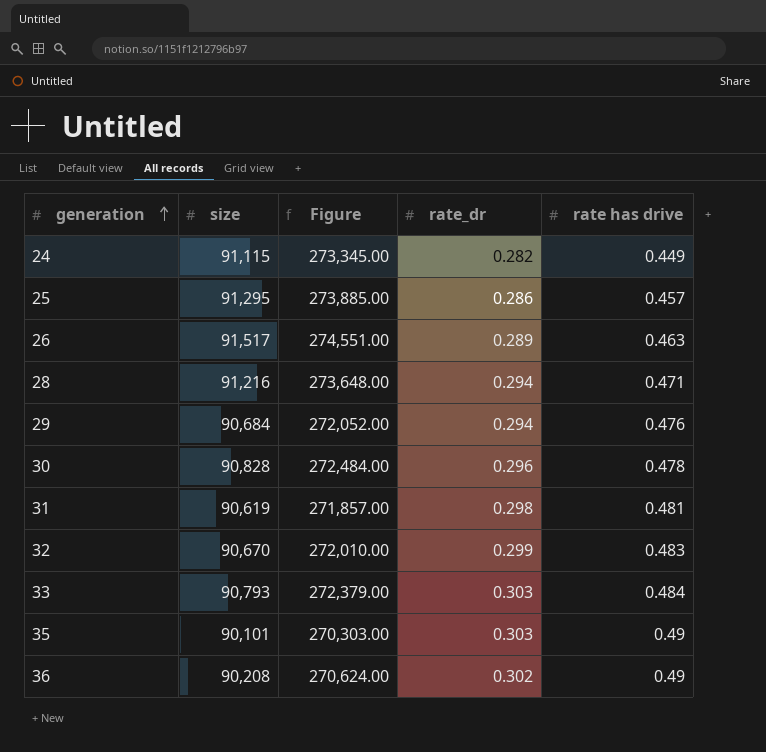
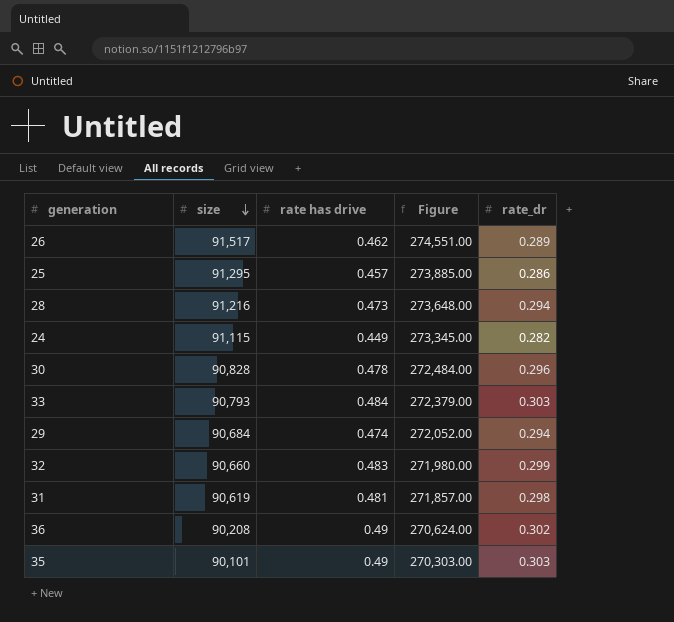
row order: generation ascending -> size descending
column rate has drive | position: 5 -> 3
26 | rate has drive: 0.463 -> 0.462
28 | rate has drive: 0.471 -> 0.473
29 | rate has drive: 0.476 -> 0.474
32 | size: 90,670 -> 90,660
32 | Figure: 272,010.00 -> 271,980.00

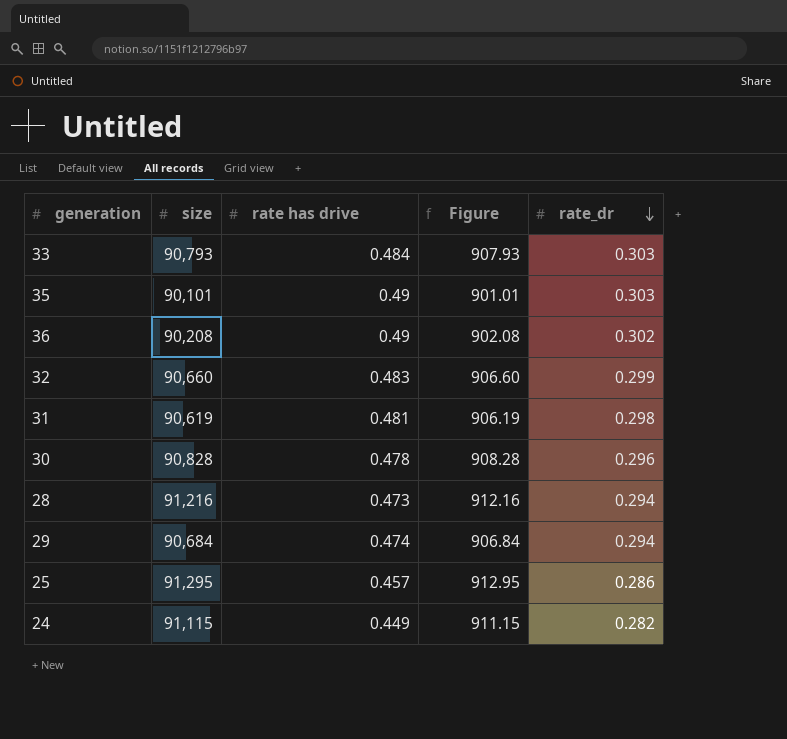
row order: size descending -> rate_dr descending
column Figure | formula: [size] * 3 -> [size] * 0.01
row 26: 91,517 | 0.462 | 274,551.00 | 0.289 -> none

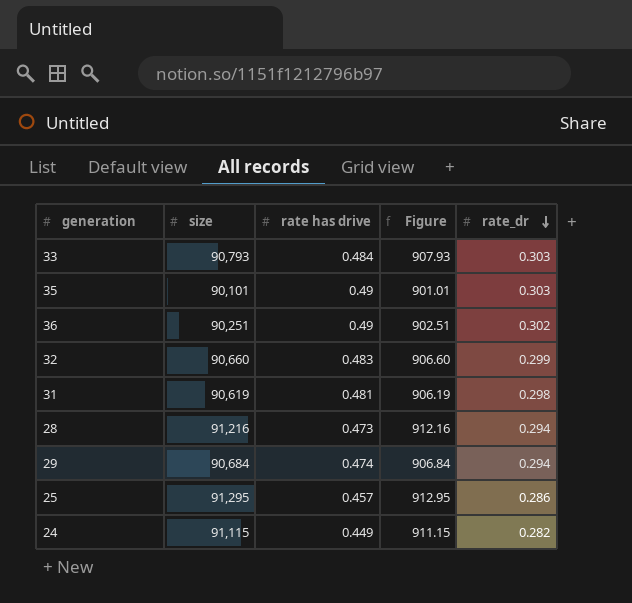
row 30: 90,828 | 0.478 | 908.28 | 0.296 -> none
36 | size: 90,208 -> 90,251
36 | Figure: 902.08 -> 902.51

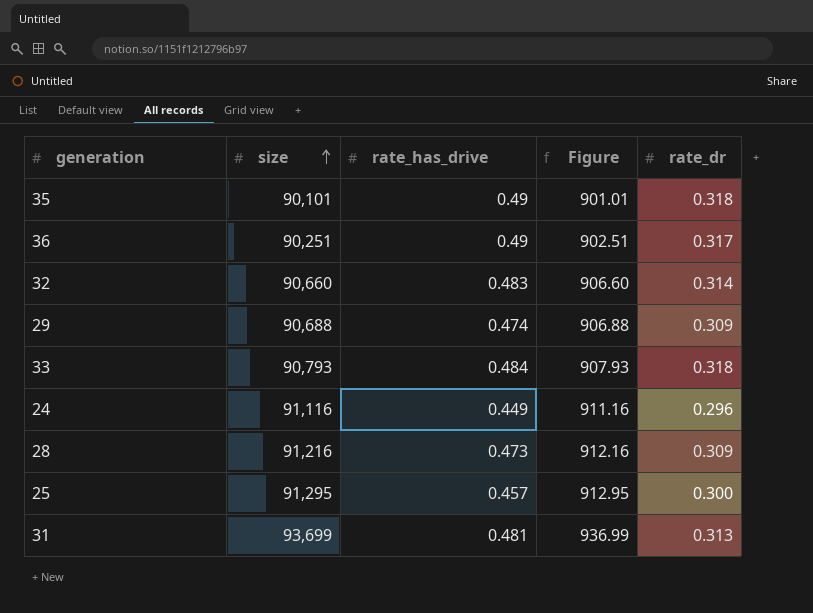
row order: rate_dr descending -> size ascending
column name: rate has drive -> rate_has_drive
35 | rate_dr: 0.303 -> 0.318
36 | rate_dr: 0.302 -> 0.317
32 | rate_dr: 0.299 -> 0.314
29 | size: 90,684 -> 90,688
29 | Figure: 906.84 -> 906.88
29 | rate_dr: 0.294 -> 0.309
33 | rate_dr: 0.303 -> 0.318
24 | size: 91,115 -> 91,116
24 | Figure: 911.15 -> 911.16
24 | rate_dr: 0.282 -> 0.296
28 | rate_dr: 0.294 -> 0.309
25 | rate_dr: 0.286 -> 0.300
31 | size: 90,619 -> 93,699
31 | Figure: 906.19 -> 936.99
31 | rate_dr: 0.298 -> 0.313

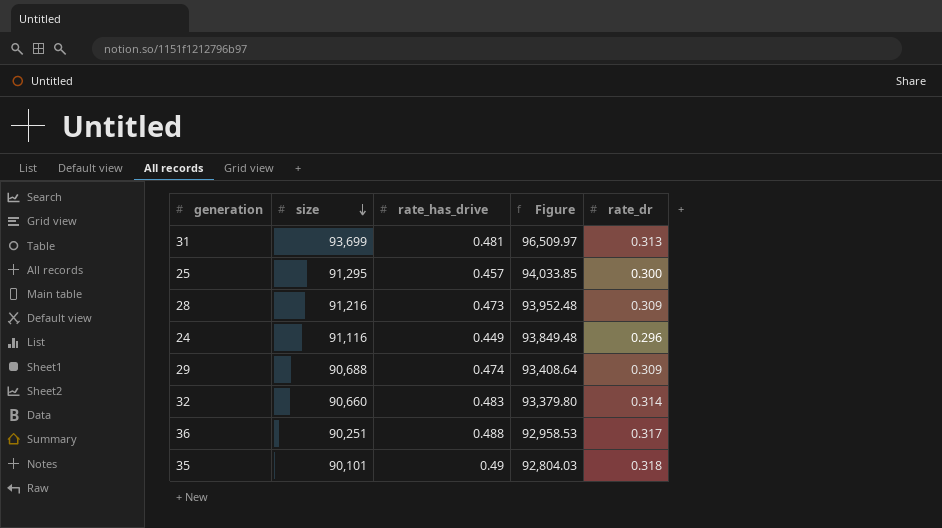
row order: size ascending -> size descending
column Figure | formula: [size] * 0.01 -> [size] * 1.03
row 33: 90,793 | 0.484 | 907.93 | 0.318 -> none
36 | rate_has_drive: 0.49 -> 0.488

